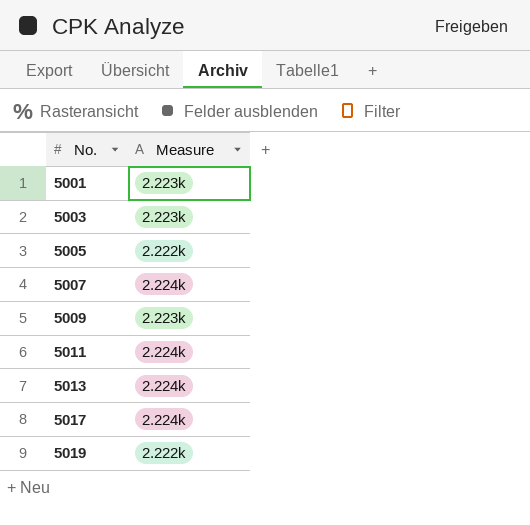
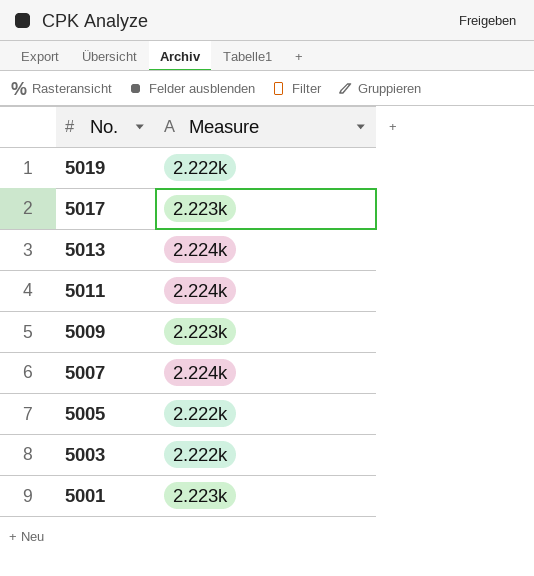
row order: No. ascending -> No. descending
5017 | Measure: 2.224k -> 2.223k
5003 | Measure: 2.223k -> 2.222k

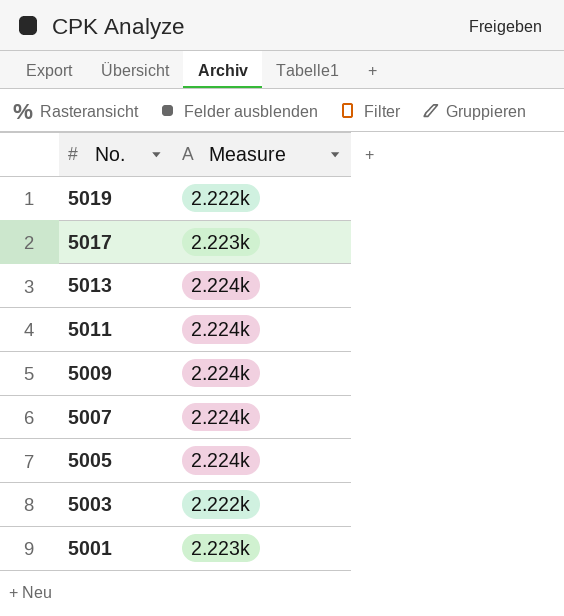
5009 | Measure: 2.223k -> 2.224k
5005 | Measure: 2.222k -> 2.224k

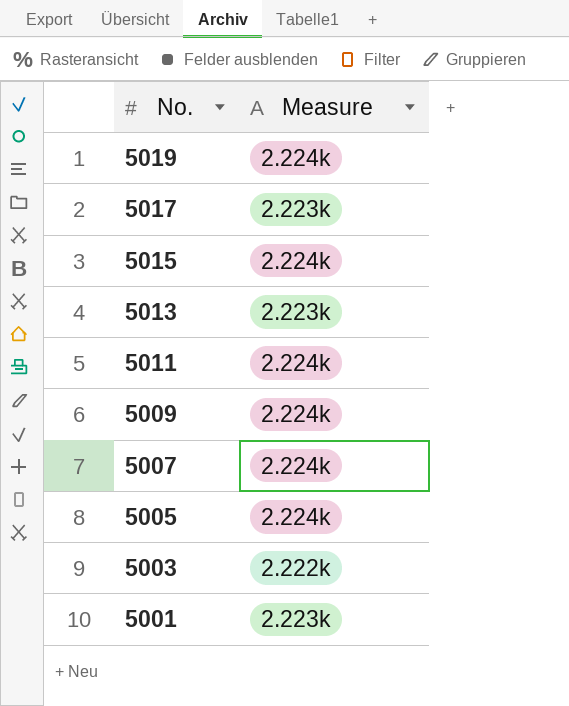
5019 | Measure: 2.222k -> 2.224k
row 5015: none -> 2.224k
5013 | Measure: 2.224k -> 2.223k

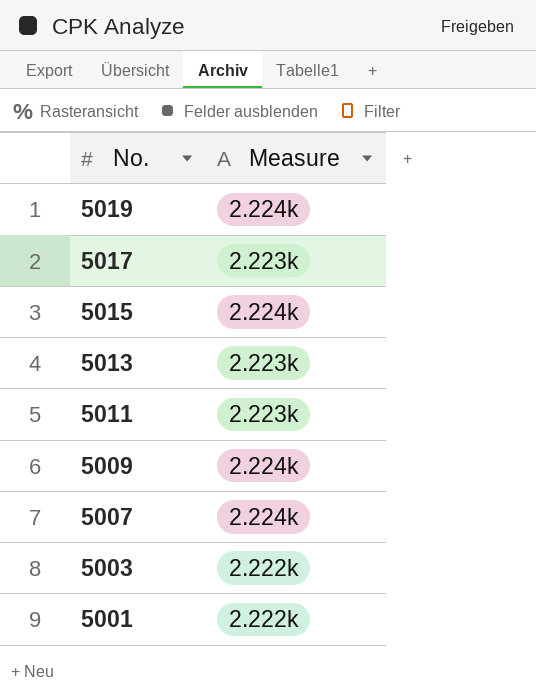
row 5005: 2.224k -> none
5011 | Measure: 2.224k -> 2.223k
5001 | Measure: 2.223k -> 2.222k

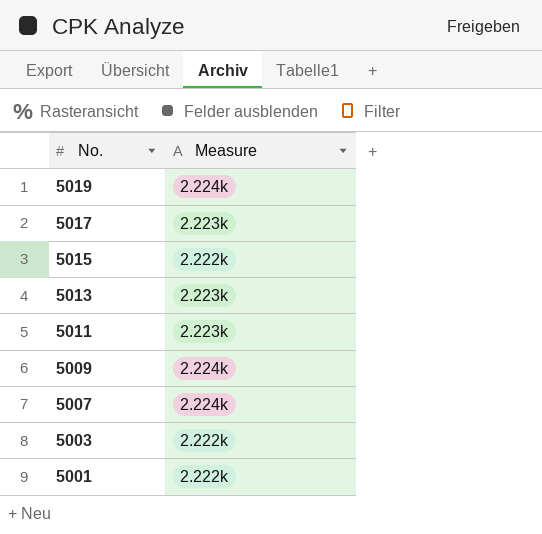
5015 | Measure: 2.224k -> 2.222k

